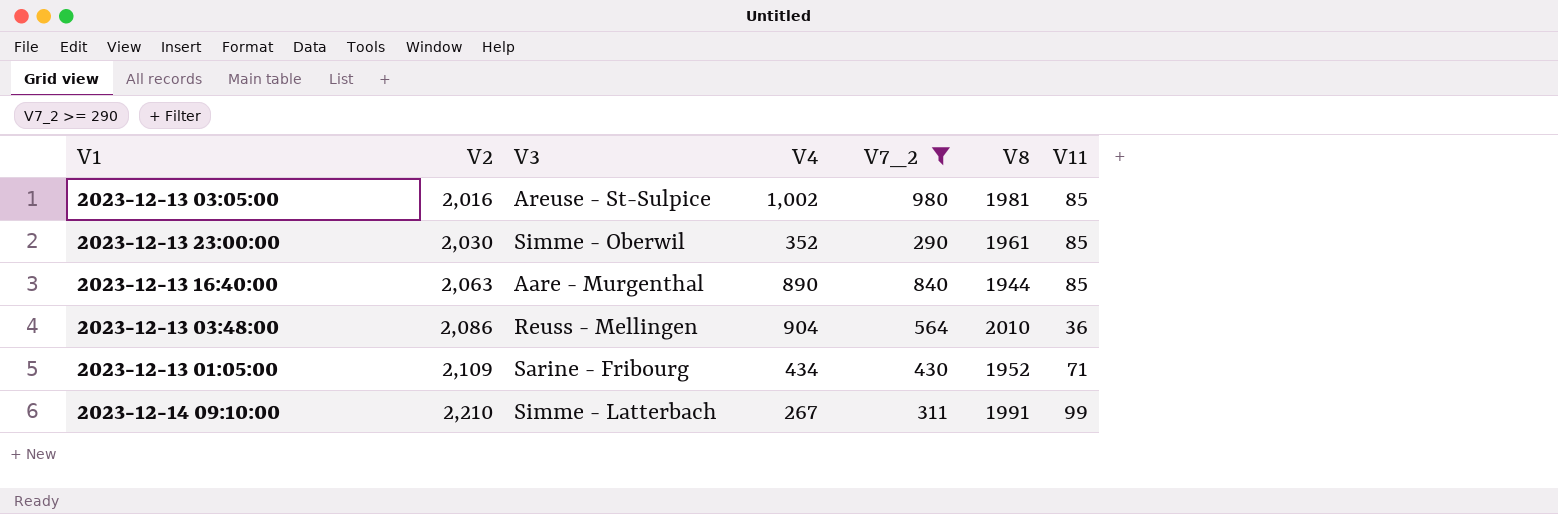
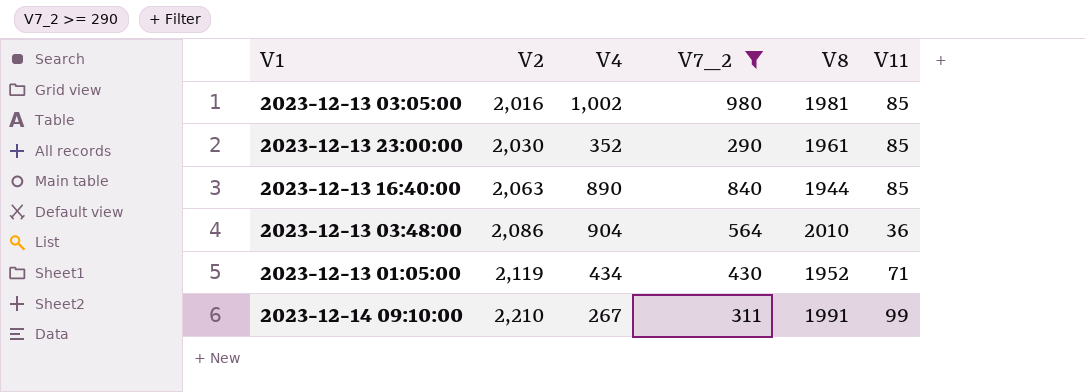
column V3 | position: 3 -> none
2023-12-13 01:05:00 | V2: 2,109 -> 2,119

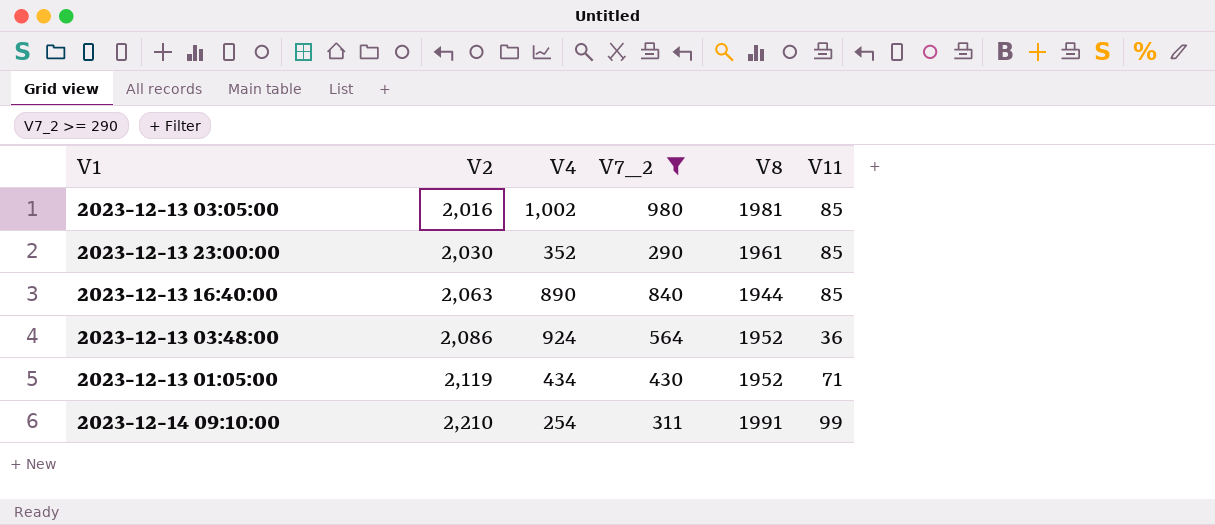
2023-12-13 03:48:00 | V4: 904 -> 924
2023-12-13 03:48:00 | V8: 2010 -> 1952
2023-12-14 09:10:00 | V4: 267 -> 254

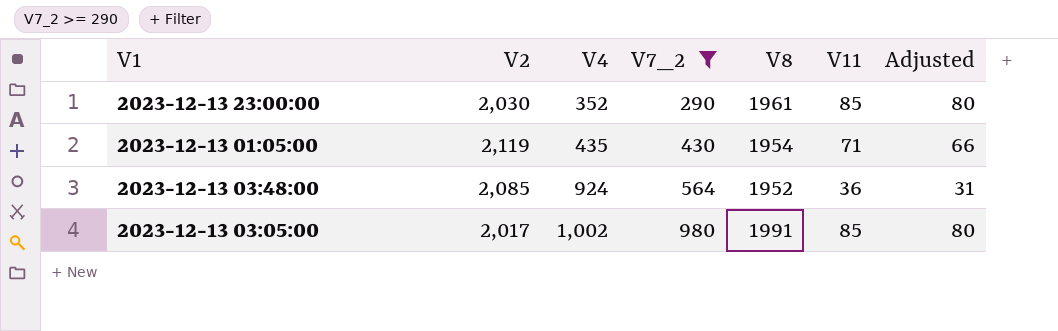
row order: V2 ascending -> V4 ascending
column Adjusted | formula: none -> [V11] - 5
row 2023-12-13 16:40:00: 2,063 | 890 | 840 | 1944 | 85 -> none
row 2023-12-14 09:10:00: 2,210 | 254 | 311 | 1991 | 99 -> none
2023-12-13 01:05:00 | V4: 434 -> 435
2023-12-13 01:05:00 | V8: 1952 -> 1954
2023-12-13 03:48:00 | V2: 2,086 -> 2,085
2023-12-13 03:05:00 | V2: 2,016 -> 2,017
2023-12-13 03:05:00 | V8: 1981 -> 1991

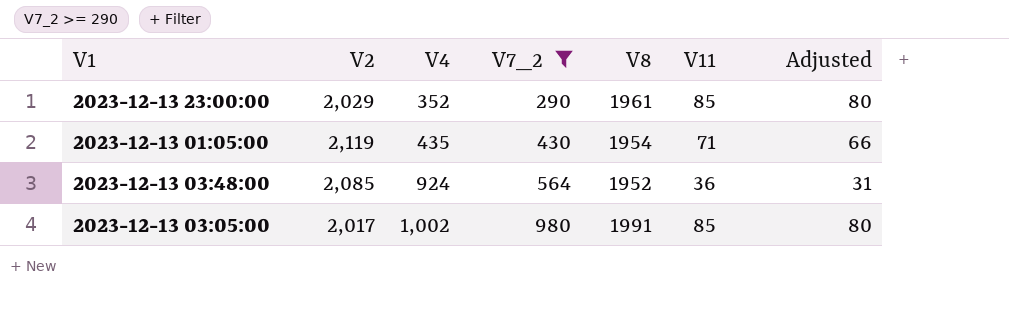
2023-12-13 23:00:00 | V2: 2,030 -> 2,029

